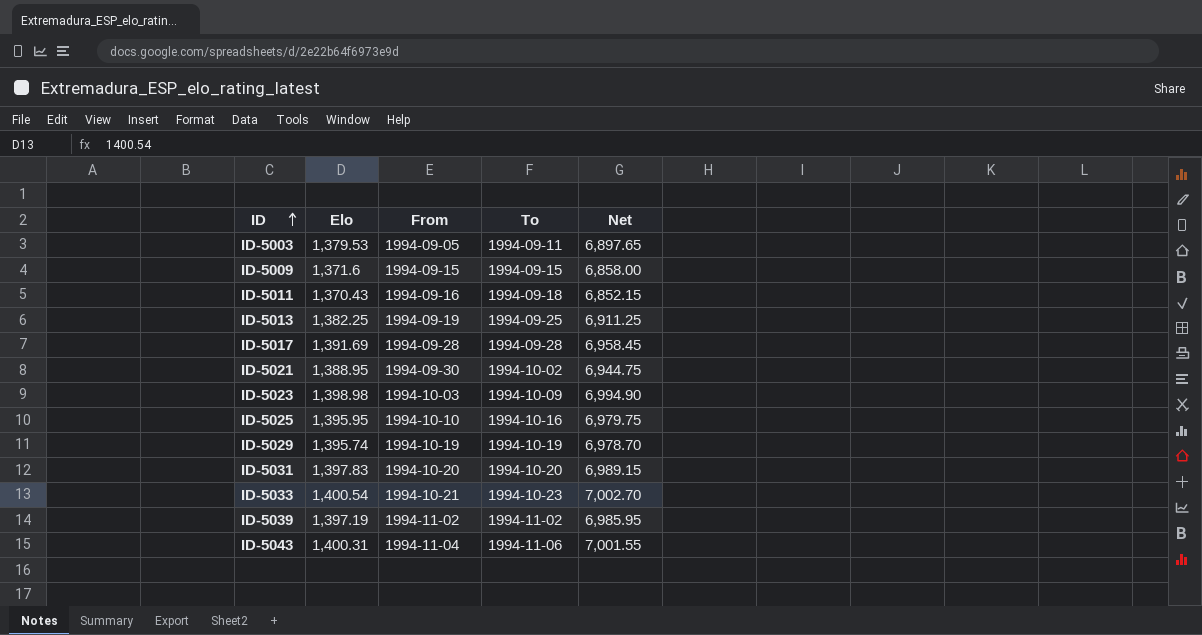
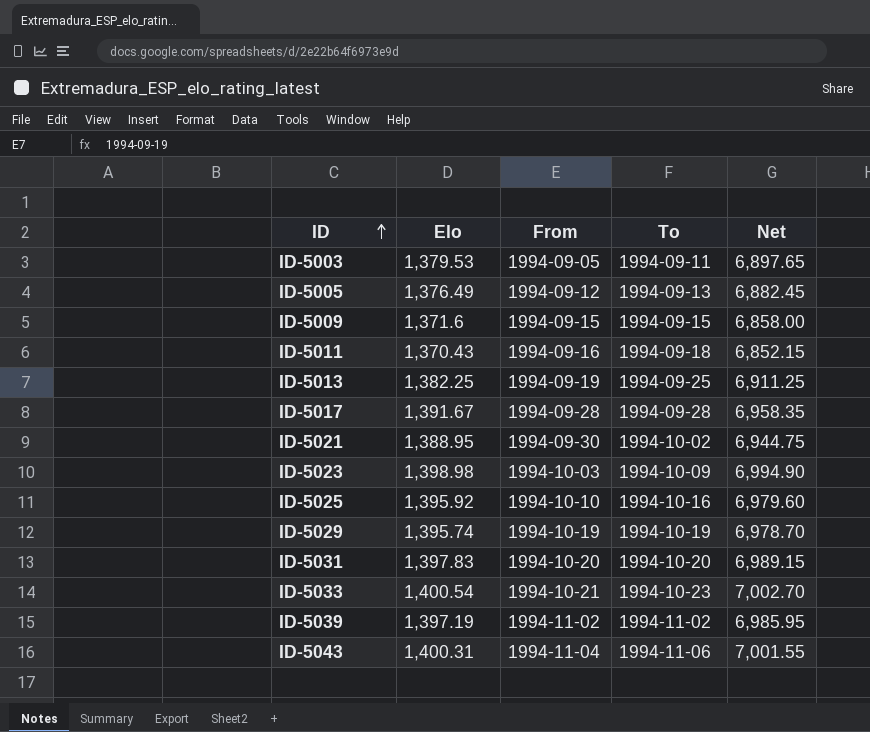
row ID-5005: none -> 1,376.49 | 1994-09-12 | 1994-09-13 | 6,882.45
ID-5017 | Elo: 1,391.69 -> 1,391.67
ID-5017 | Net: 6,958.45 -> 6,958.35
ID-5025 | Elo: 1,395.95 -> 1,395.92
ID-5025 | Net: 6,979.75 -> 6,979.60

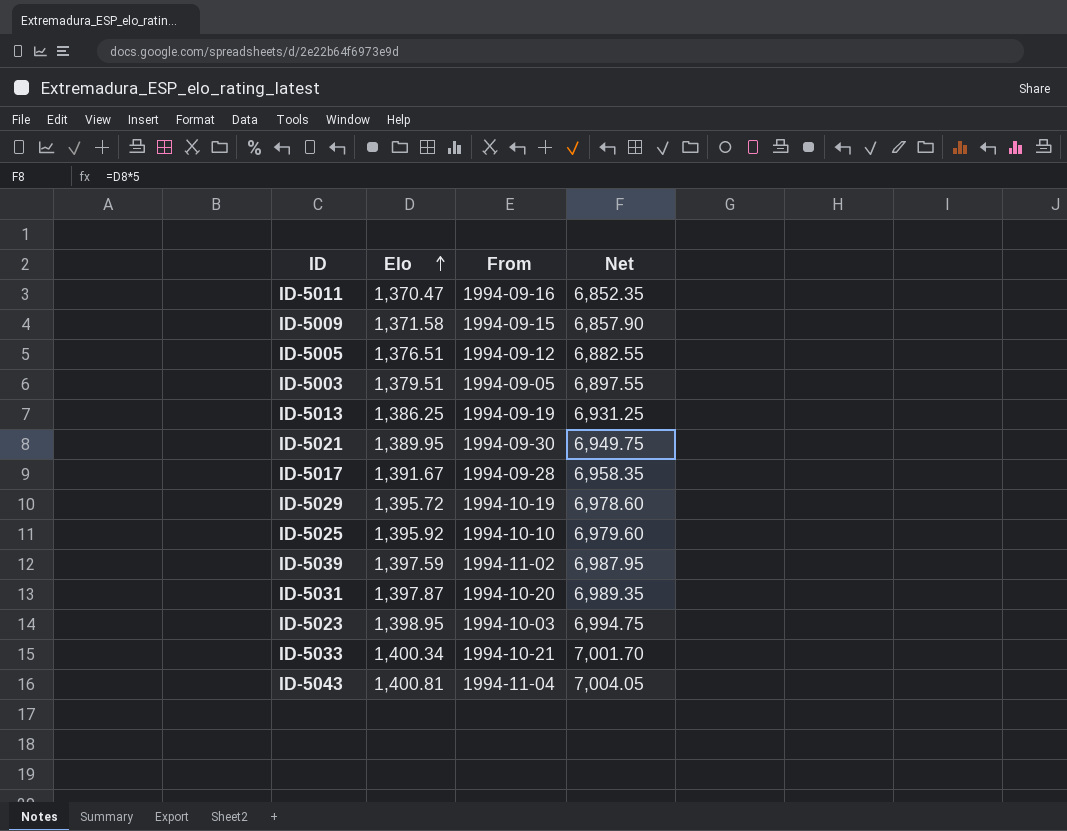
row order: ID ascending -> Elo ascending
column To | position: 4 -> none
ID-5011 | Elo: 1,370.43 -> 1,370.47
ID-5011 | Net: 6,852.15 -> 6,852.35
ID-5009 | Elo: 1,371.6 -> 1,371.58
ID-5009 | Net: 6,858.00 -> 6,857.90
ID-5005 | Elo: 1,376.49 -> 1,376.51
ID-5005 | Net: 6,882.45 -> 6,882.55
ID-5003 | Elo: 1,379.53 -> 1,379.51
ID-5003 | Net: 6,897.65 -> 6,897.55
ID-5013 | Elo: 1,382.25 -> 1,386.25
ID-5013 | Net: 6,911.25 -> 6,931.25
ID-5021 | Elo: 1,388.95 -> 1,389.95
ID-5021 | Net: 6,944.75 -> 6,949.75
ID-5029 | Elo: 1,395.74 -> 1,395.72
ID-5029 | Net: 6,978.70 -> 6,978.60
ID-5039 | Elo: 1,397.19 -> 1,397.59
ID-5039 | Net: 6,985.95 -> 6,987.95
ID-5031 | Elo: 1,397.83 -> 1,397.87
ID-5031 | Net: 6,989.15 -> 6,989.35
ID-5023 | Elo: 1,398.98 -> 1,398.95
ID-5023 | Net: 6,994.90 -> 6,994.75
ID-5033 | Elo: 1,400.54 -> 1,400.34
ID-5033 | Net: 7,002.70 -> 7,001.70
ID-5043 | Elo: 1,400.31 -> 1,400.81
ID-5043 | Net: 7,001.55 -> 7,004.05

